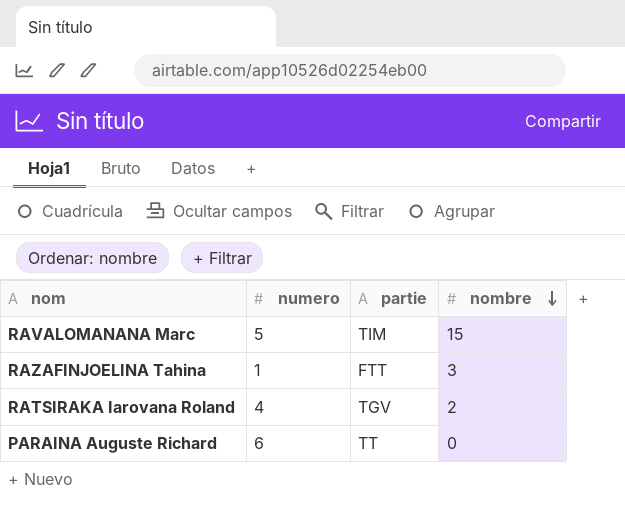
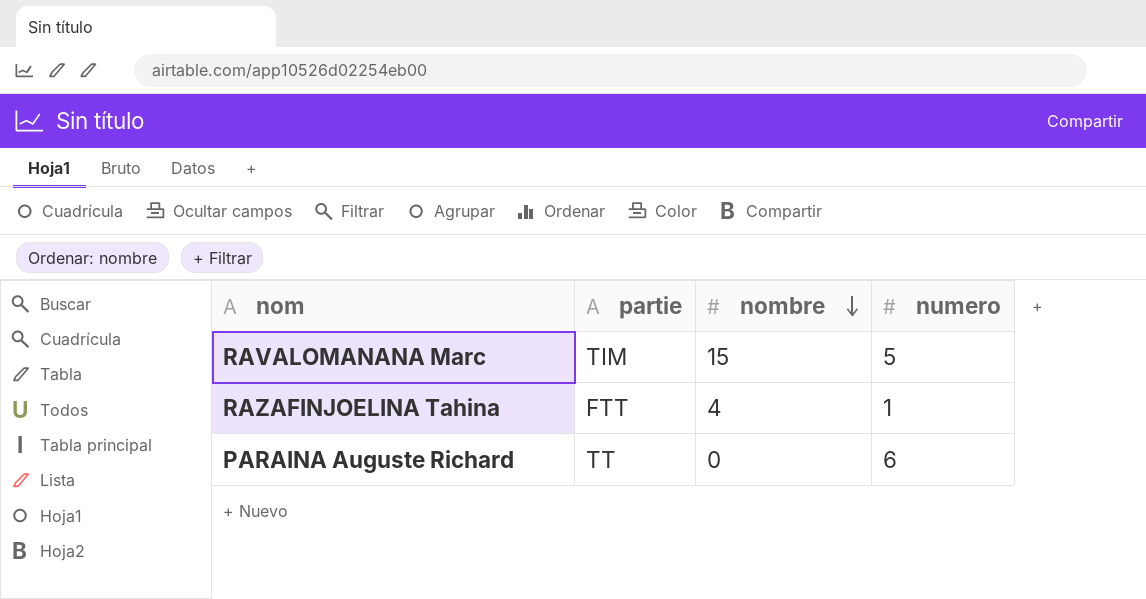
column numero | position: 2 -> 4
row RATSIRAKA Iarovana Roland: 4 | TGV | 2 -> none
RAZAFINJOELINA Tahina | nombre: 3 -> 4

